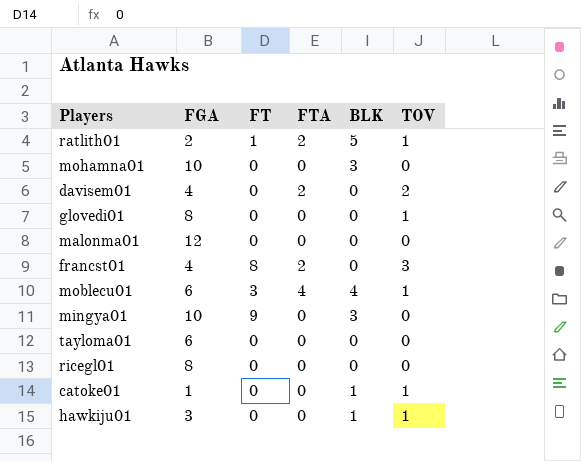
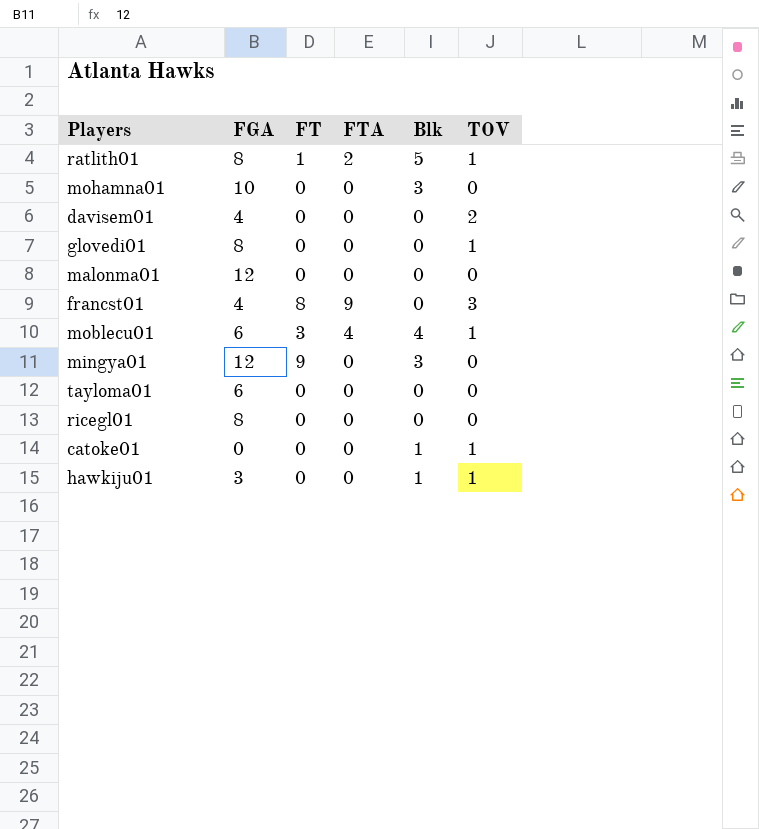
column name: BLK -> Blk
ratlith01 | FGA: 2 -> 8
davisem01 | FTA: 2 -> 0
francst01 | FTA: 2 -> 9
mingya01 | FGA: 10 -> 12
catoke01 | FGA: 1 -> 0

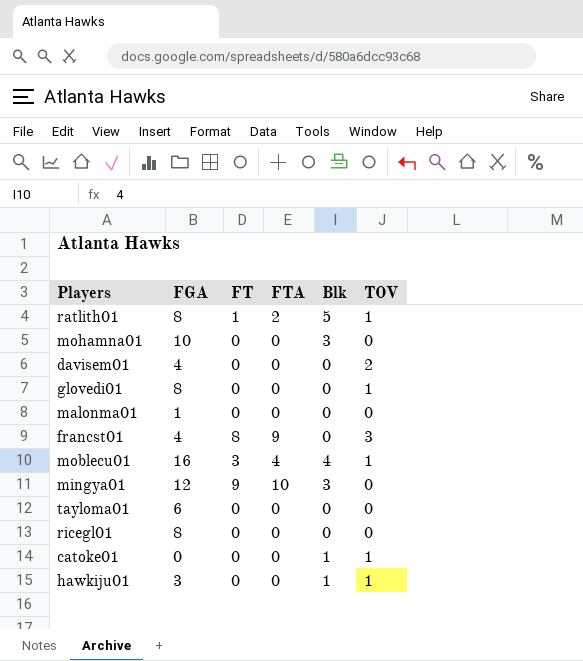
malonma01 | FGA: 12 -> 1
moblecu01 | FGA: 6 -> 16
mingya01 | FTA: 0 -> 10

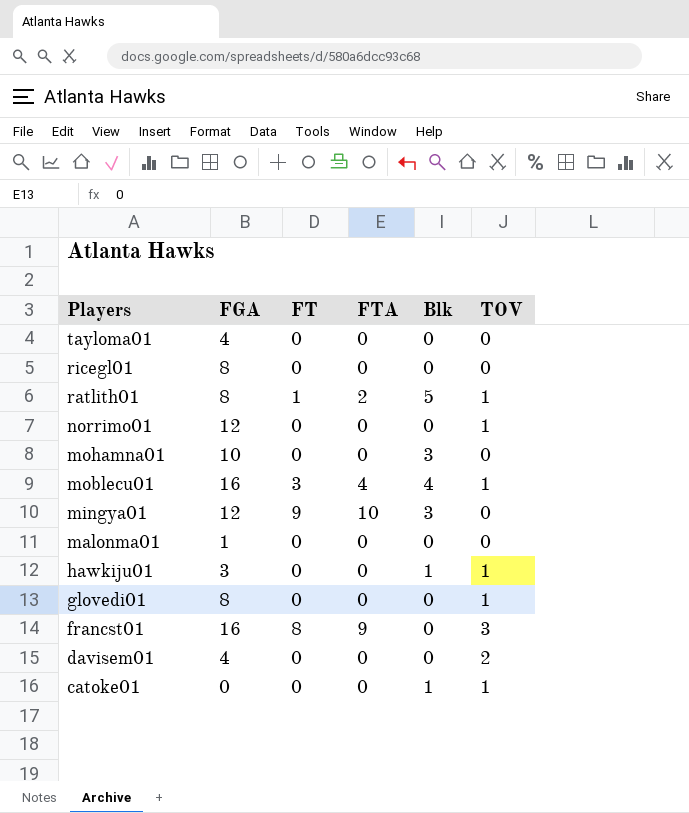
row order: none -> Players descending
tayloma01 | FGA: 6 -> 4
row norrimo01: none -> 12 | 0 | 0 | 0 | 1
francst01 | FGA: 4 -> 16

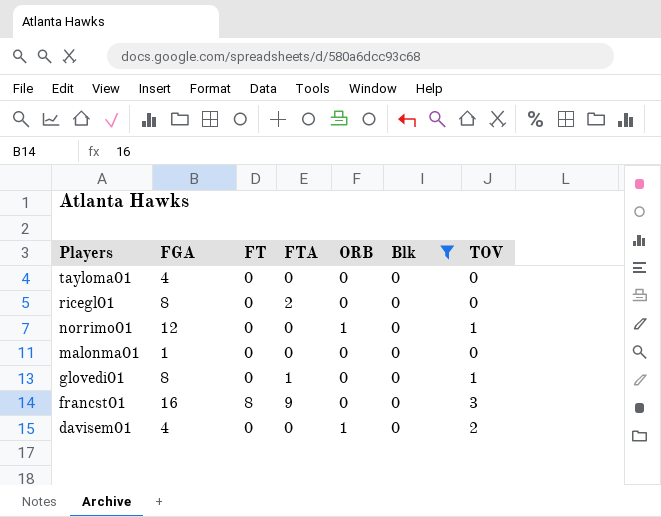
filter: none -> Blk = 0
column ORB | position: none -> 5
ricegl01 | FTA: 0 -> 2
glovedi01 | FTA: 0 -> 1

